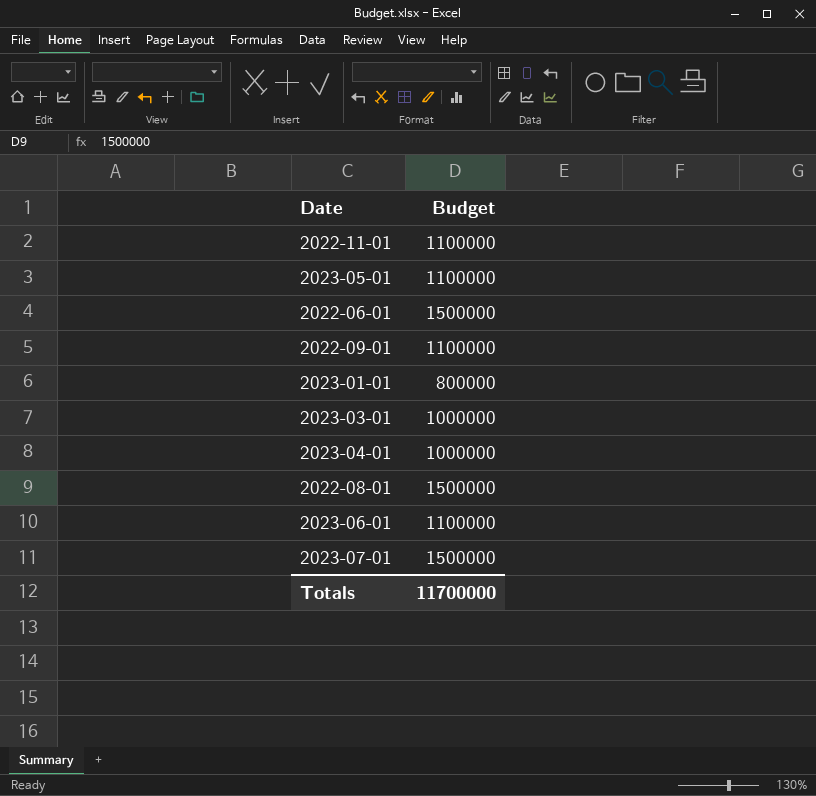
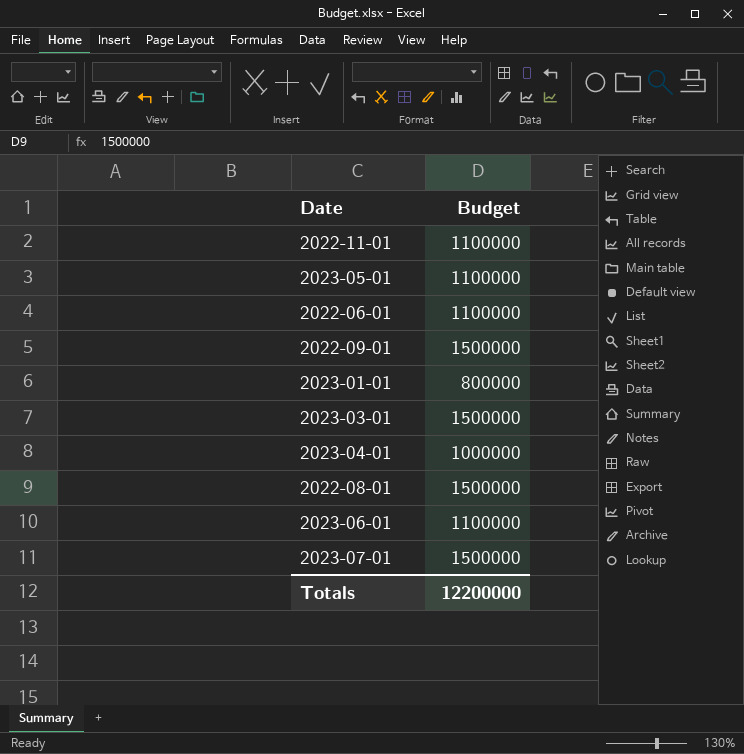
2022-06-01 | Budget: 1500000 -> 1100000
2022-09-01 | Budget: 1100000 -> 1500000
2023-03-01 | Budget: 1000000 -> 1500000
Totals | Budget: 11700000 -> 12200000

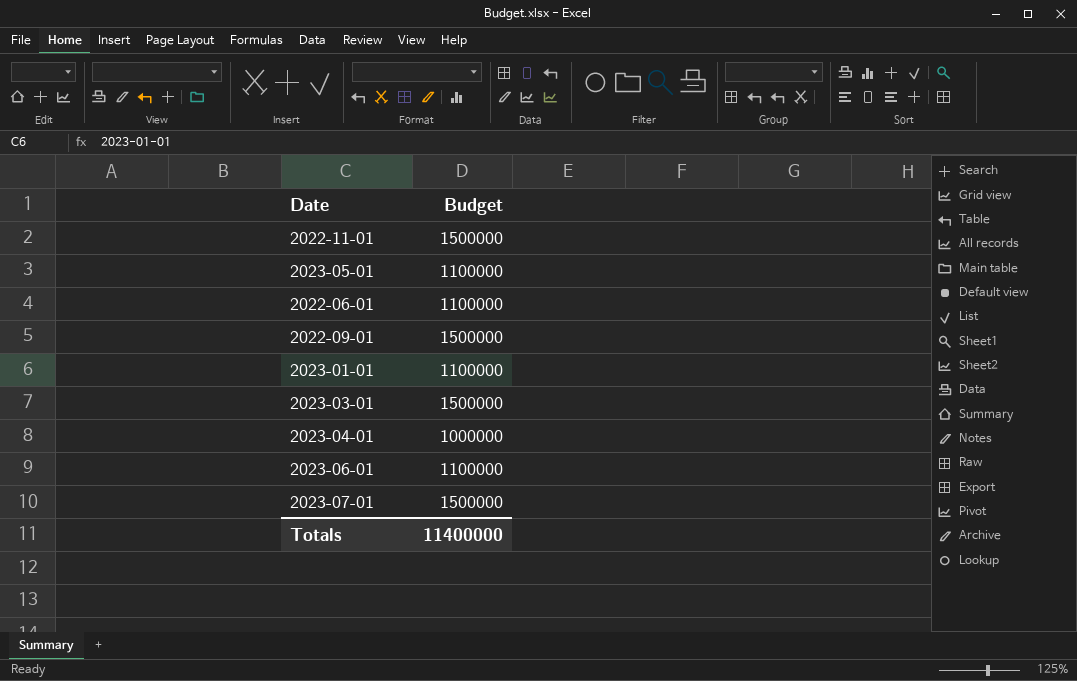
row 2022-08-01: 1500000 -> none
2022-11-01 | Budget: 1100000 -> 1500000
2023-01-01 | Budget: 800000 -> 1100000
Totals | Budget: 12200000 -> 11400000

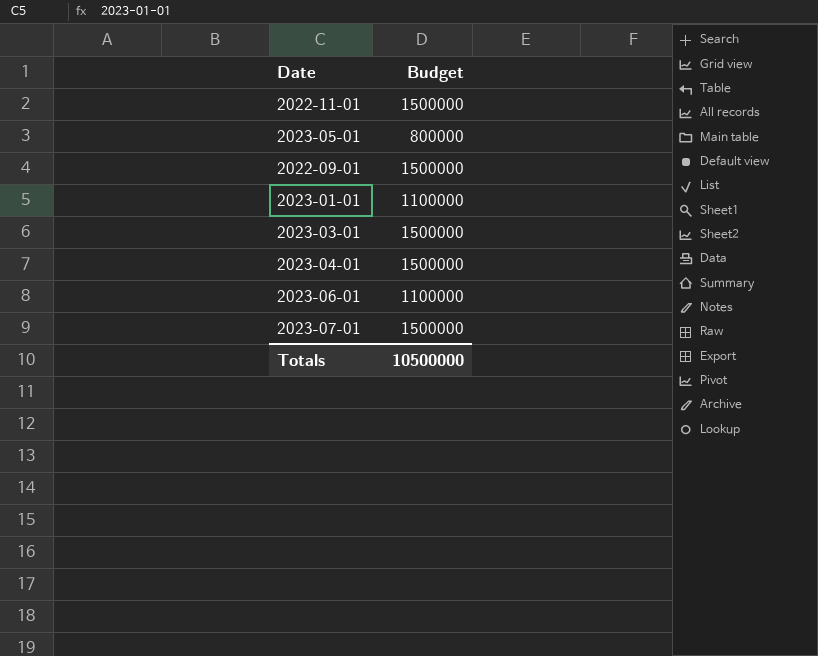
row 2022-06-01: 1100000 -> none
2023-05-01 | Budget: 1100000 -> 800000
2023-04-01 | Budget: 1000000 -> 1500000
Totals | Budget: 11400000 -> 10500000

